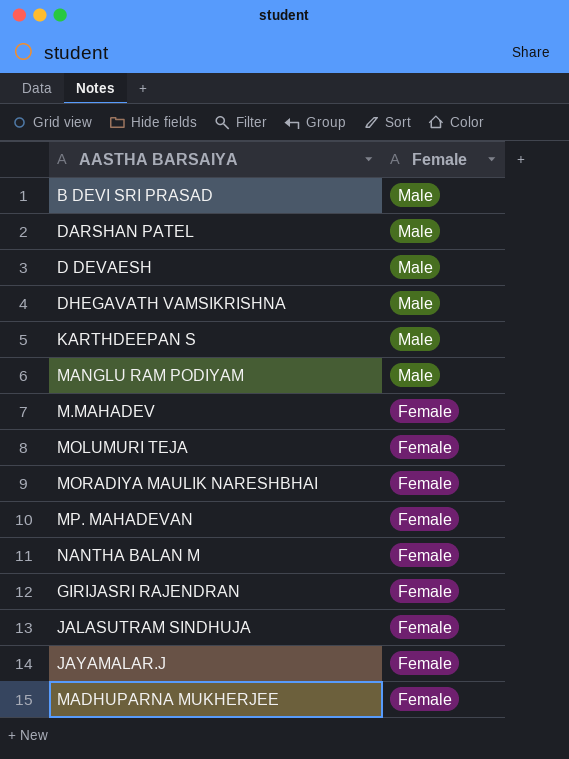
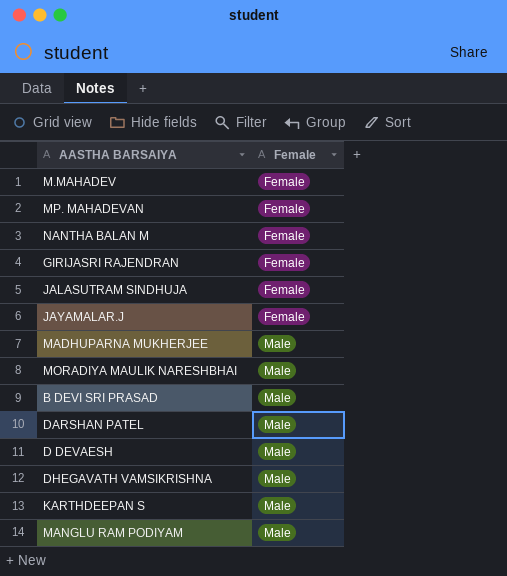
row order: Female descending -> Female ascending
row MOLUMURI TEJA: Female -> none
MADHUPARNA MUKHERJEE | Female: Female -> Male
MORADIYA MAULIK NARESHBHAI | Female: Female -> Male

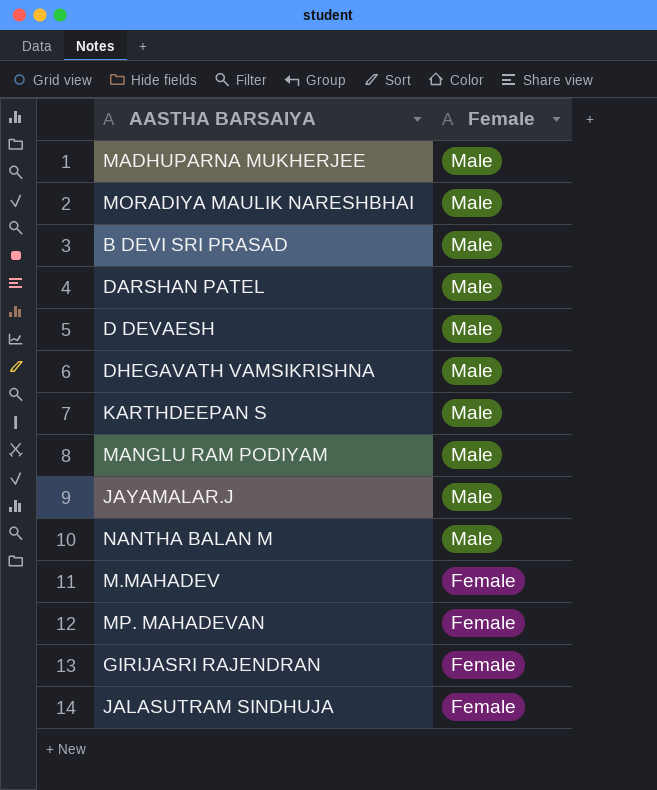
row order: Female ascending -> Female descending
JAYAMALAR.J | Female: Female -> Male
NANTHA BALAN M | Female: Female -> Male

